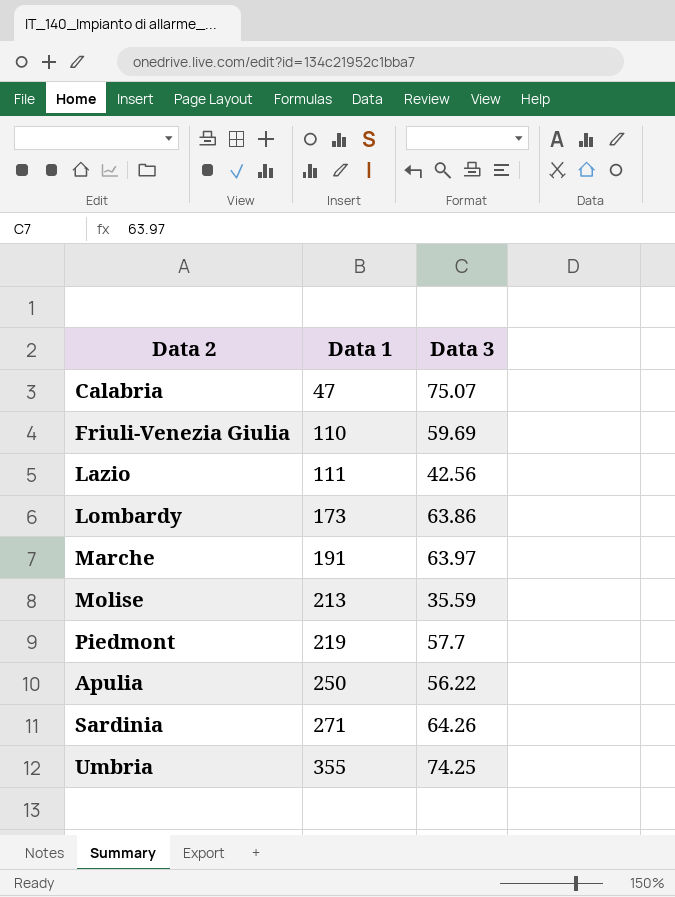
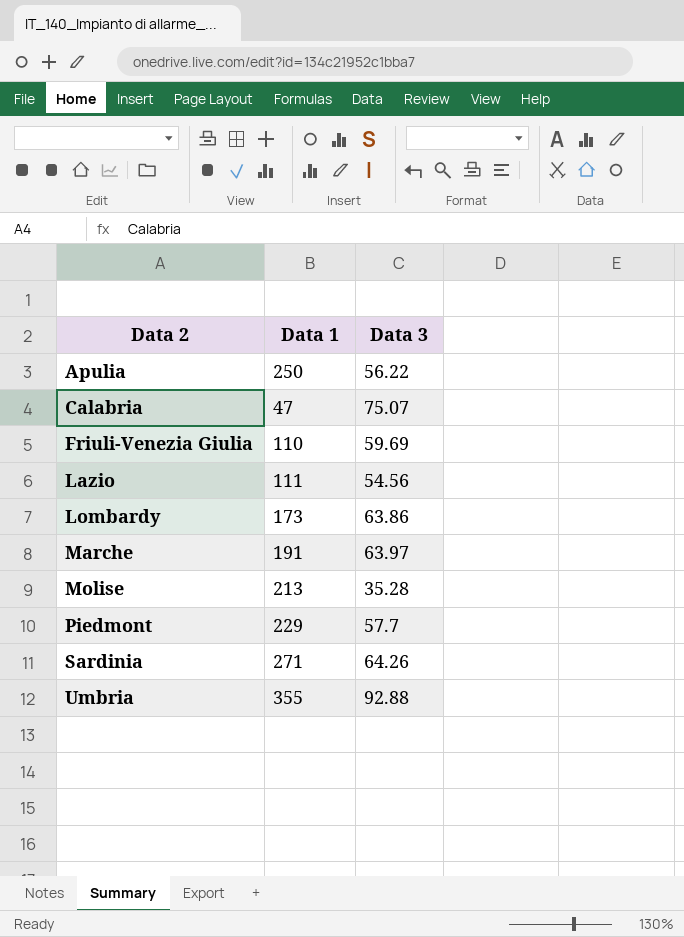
row order: Data 1 ascending -> Data 2 ascending
Lazio | Data 3: 42.56 -> 54.56
Molise | Data 3: 35.59 -> 35.28
Piedmont | Data 1: 219 -> 229
Umbria | Data 3: 74.25 -> 92.88

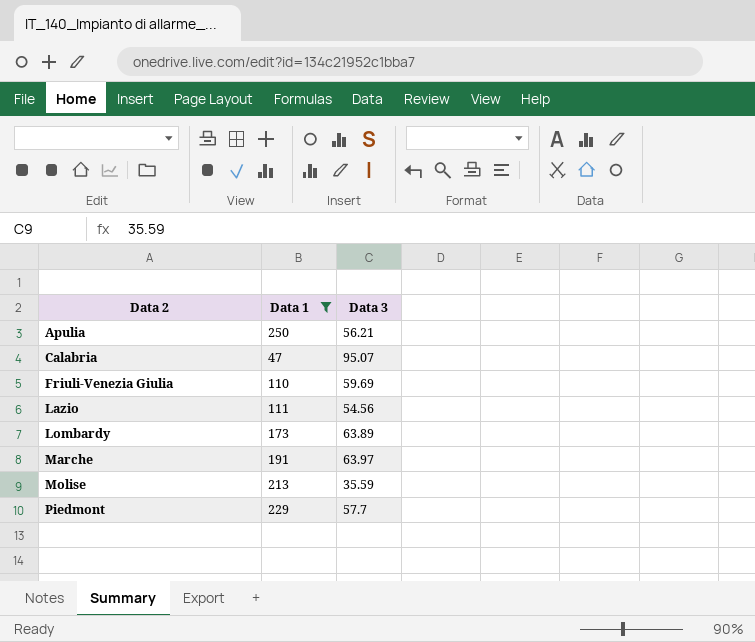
filter: none -> Data 1 <= 250
Apulia | Data 3: 56.22 -> 56.21
Calabria | Data 3: 75.07 -> 95.07
Lombardy | Data 3: 63.86 -> 63.89
Molise | Data 3: 35.28 -> 35.59

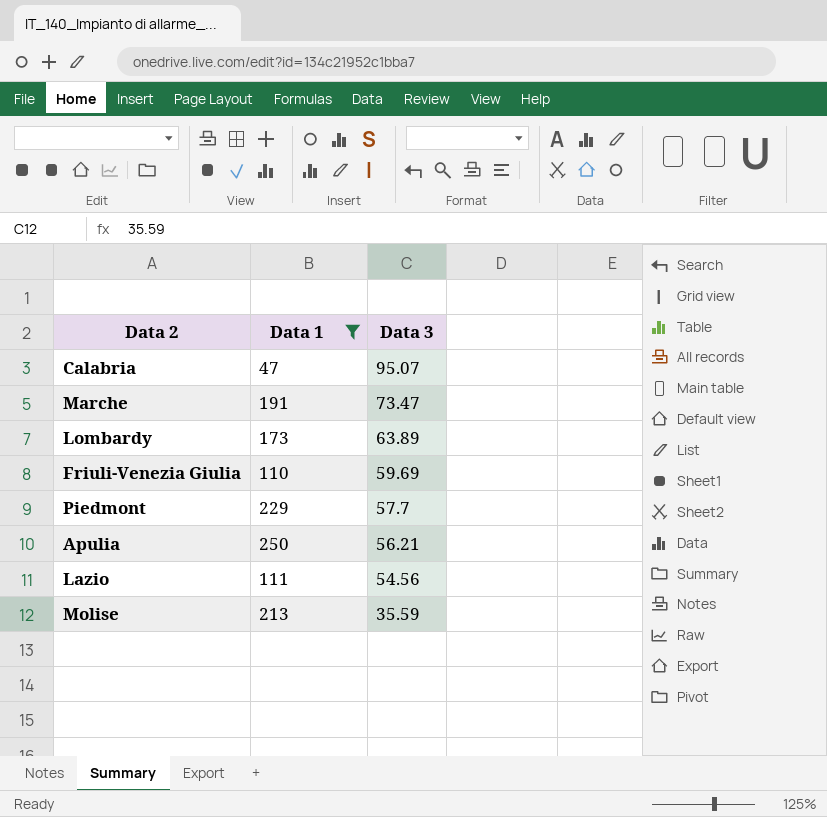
row order: Data 2 ascending -> Data 3 descending
Marche | Data 3: 63.97 -> 73.47

